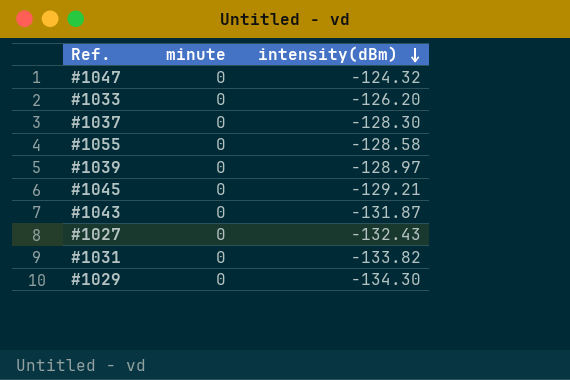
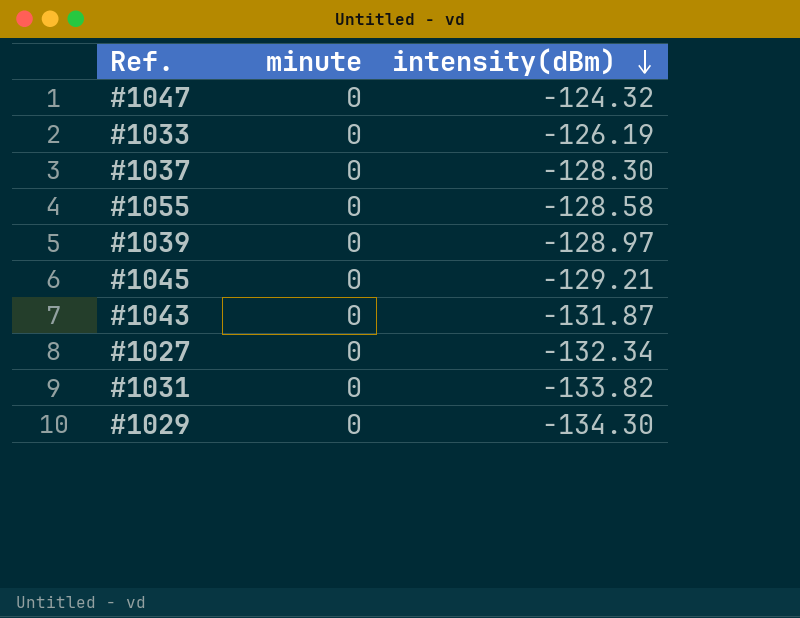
#1033 | intensity(dBm): -126.20 -> -126.19
#1027 | intensity(dBm): -132.43 -> -132.34

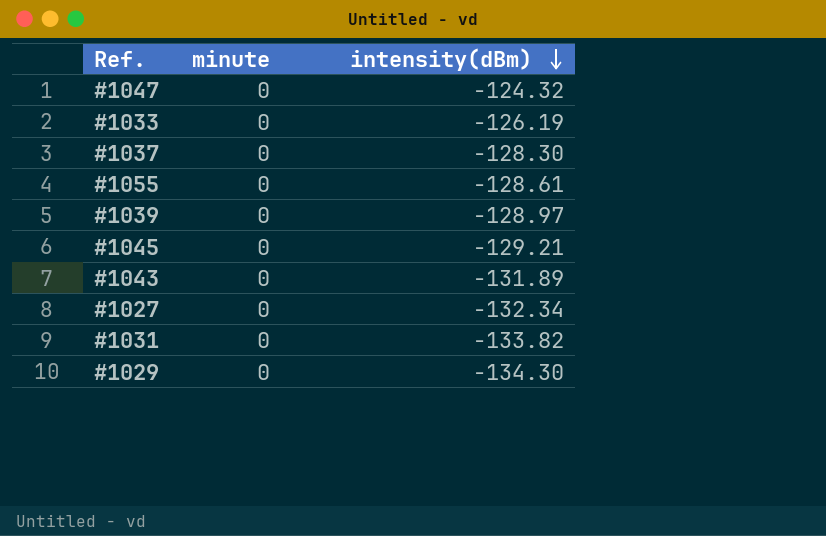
#1055 | intensity(dBm): -128.58 -> -128.61
#1043 | intensity(dBm): -131.87 -> -131.89

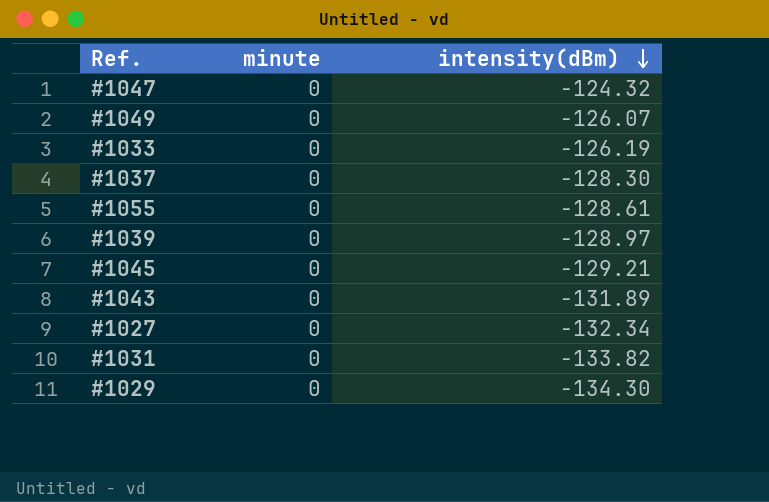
row #1049: none -> 0 | -126.07

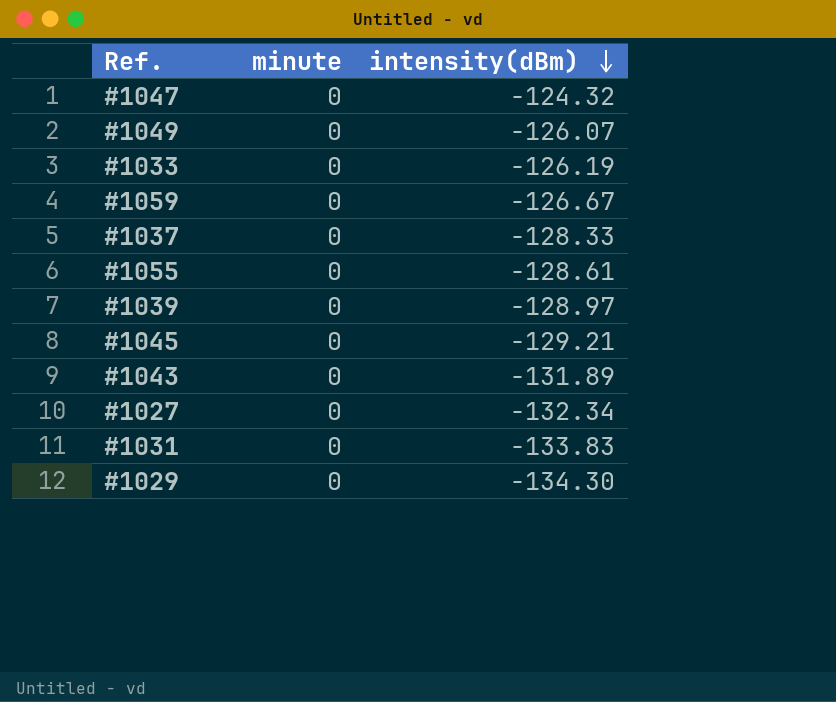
row #1059: none -> 0 | -126.67
#1037 | intensity(dBm): -128.30 -> -128.33
#1031 | intensity(dBm): -133.82 -> -133.83

